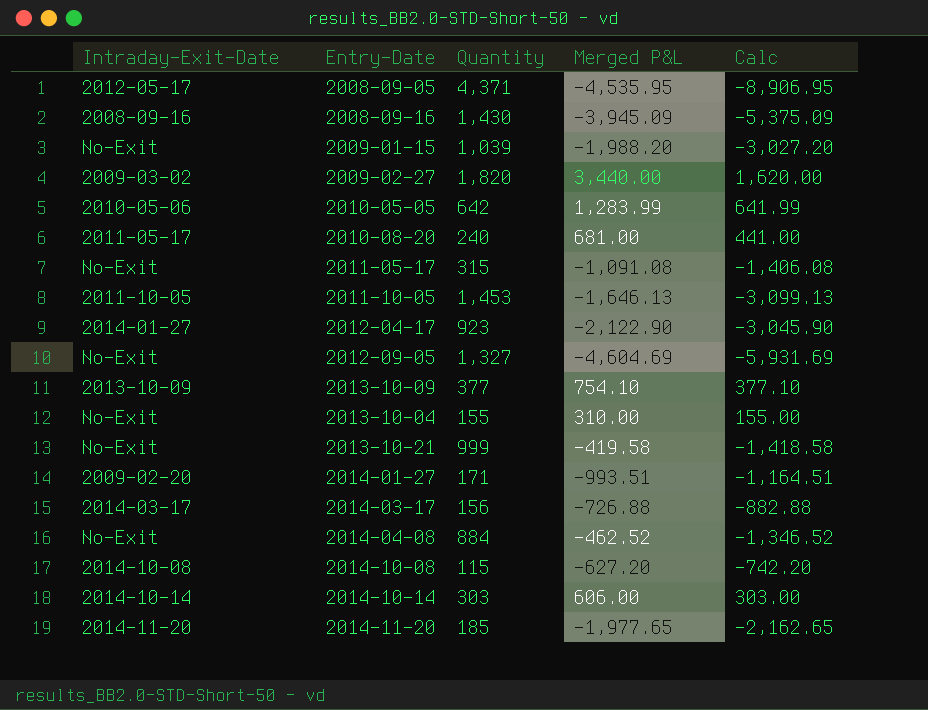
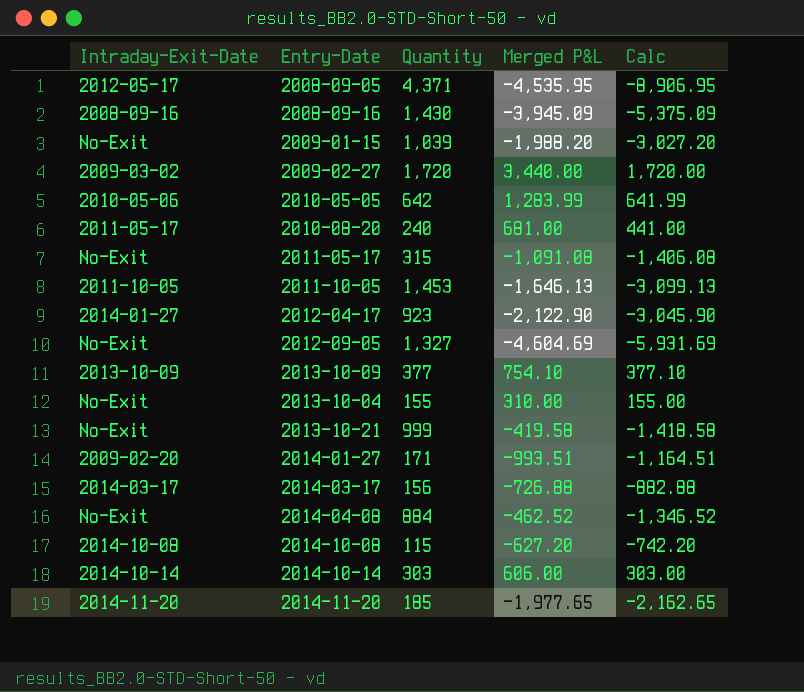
2009-02-27 | Quantity: 1,820 -> 1,720
2009-02-27 | Calc: 1,620.00 -> 1,720.00

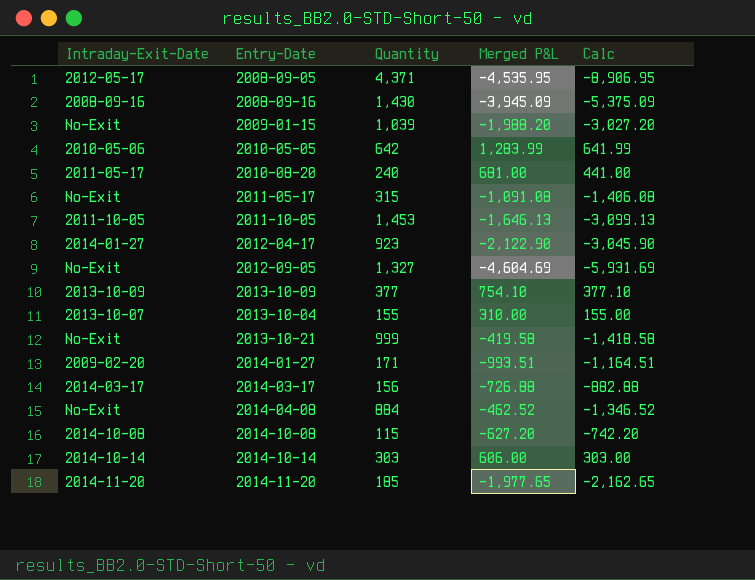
row 2009-02-27: 2009-03-02 | 1,720 | 3,440.00 | 1,720.00 -> none
2013-10-04 | Intraday-Exit-Date: No-Exit -> 2013-10-07

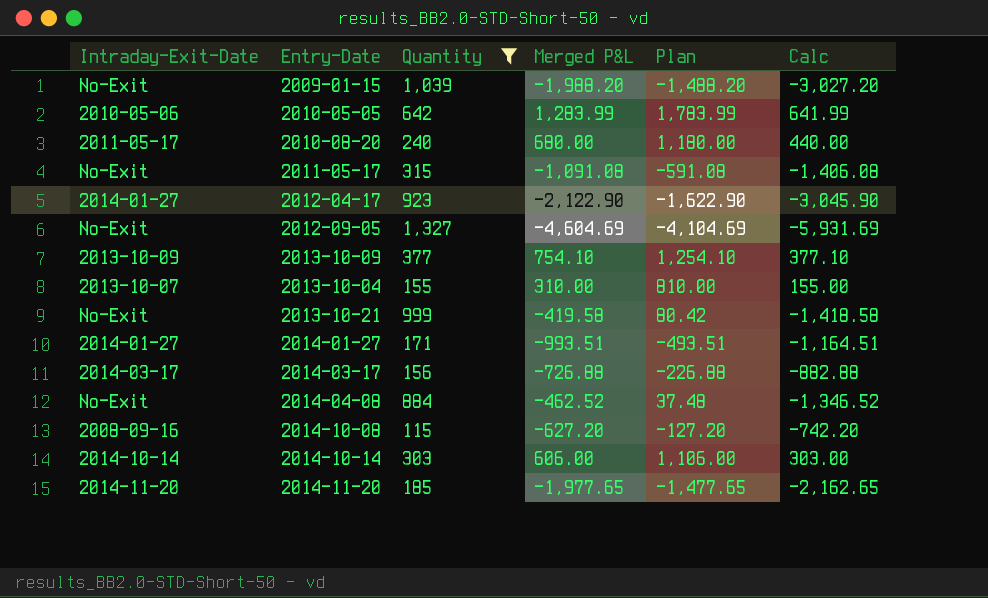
filter: none -> Quantity <= 1,327
column Plan | formula: none -> [Merged P&L] + 500
2010-08-20 | Merged P&L: 681.00 -> 680.00
2010-08-20 | Calc: 441.00 -> 440.00
2014-01-27 | Intraday-Exit-Date: 2009-02-20 -> 2014-01-27
2014-10-08 | Intraday-Exit-Date: 2014-10-08 -> 2008-09-16

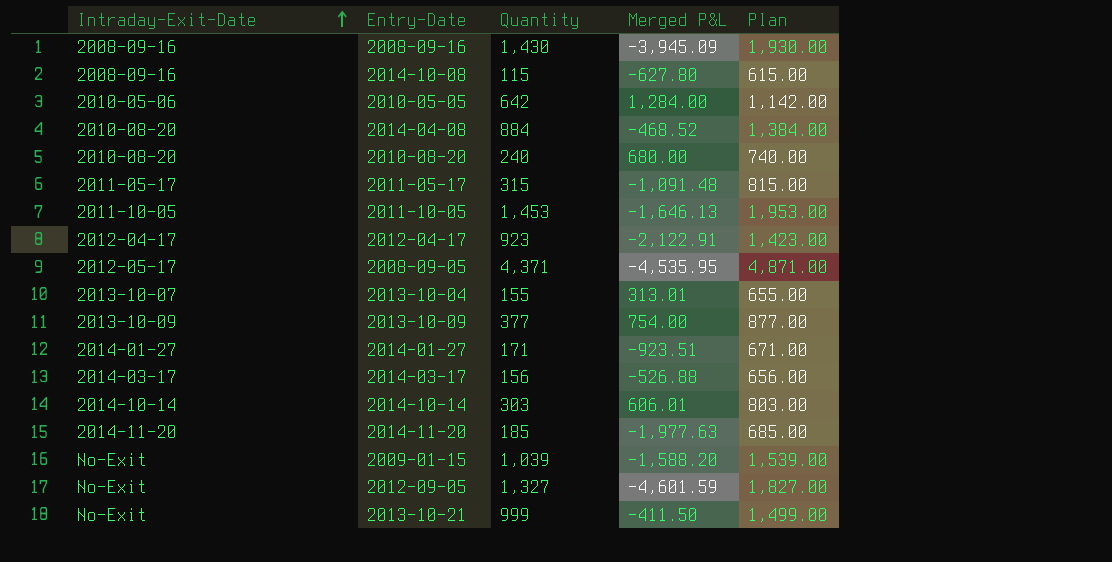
filter: Quantity <= 1,327 -> none
row order: none -> Intraday-Exit-Date ascending
column Calc | formula: [Merged P&L] - [Quantity] -> none
column Plan | formula: [Merged P&L] + 500 -> [Quantity] + 500
2014-10-08 | Merged P&L: -627.20 -> -627.80
2010-05-05 | Merged P&L: 1,283.99 -> 1,284.00
2014-04-08 | Intraday-Exit-Date: No-Exit -> 2010-08-20
2014-04-08 | Merged P&L: -462.52 -> -468.52
2010-08-20 | Intraday-Exit-Date: 2011-05-17 -> 2010-08-20
2011-05-17 | Intraday-Exit-Date: No-Exit -> 2011-05-17
2011-05-17 | Merged P&L: -1,091.08 -> -1,091.48
2012-04-17 | Intraday-Exit-Date: 2014-01-27 -> 2012-04-17
2012-04-17 | Merged P&L: -2,122.90 -> -2,122.91
2013-10-04 | Merged P&L: 310.00 -> 313.01
2013-10-09 | Merged P&L: 754.10 -> 754.00
2014-01-27 | Merged P&L: -993.51 -> -923.51
2014-03-17 | Merged P&L: -726.88 -> -526.88
2014-10-14 | Merged P&L: 606.00 -> 606.01
2014-11-20 | Merged P&L: -1,977.65 -> -1,977.63
2009-01-15 | Merged P&L: -1,988.20 -> -1,588.20
2012-09-05 | Merged P&L: -4,604.69 -> -4,601.59
2013-10-21 | Merged P&L: -419.58 -> -411.50

